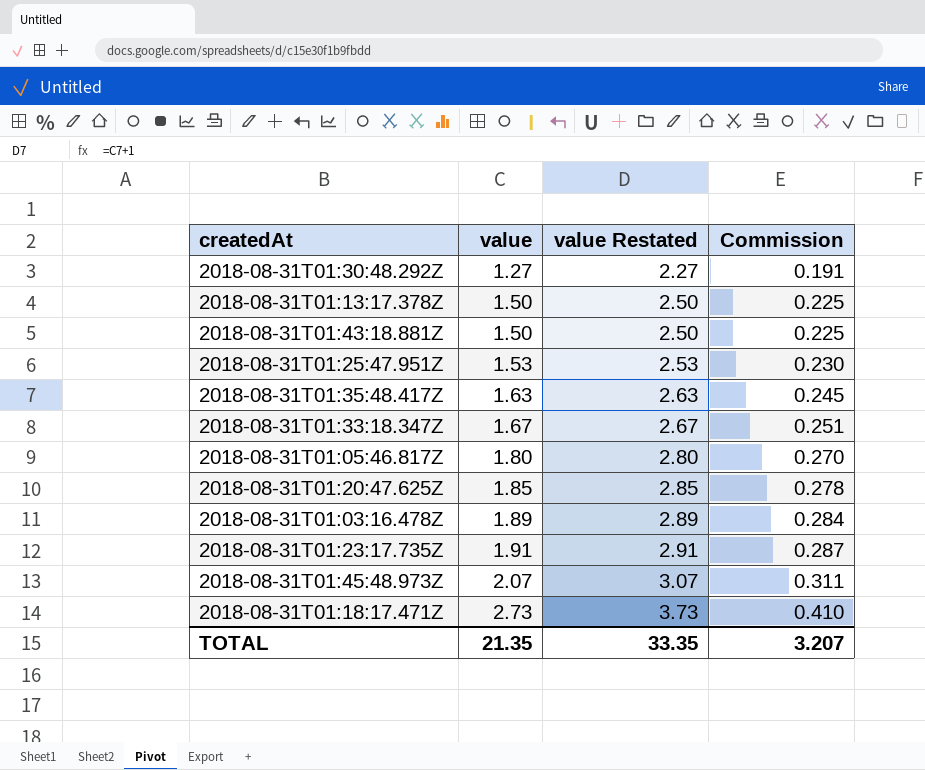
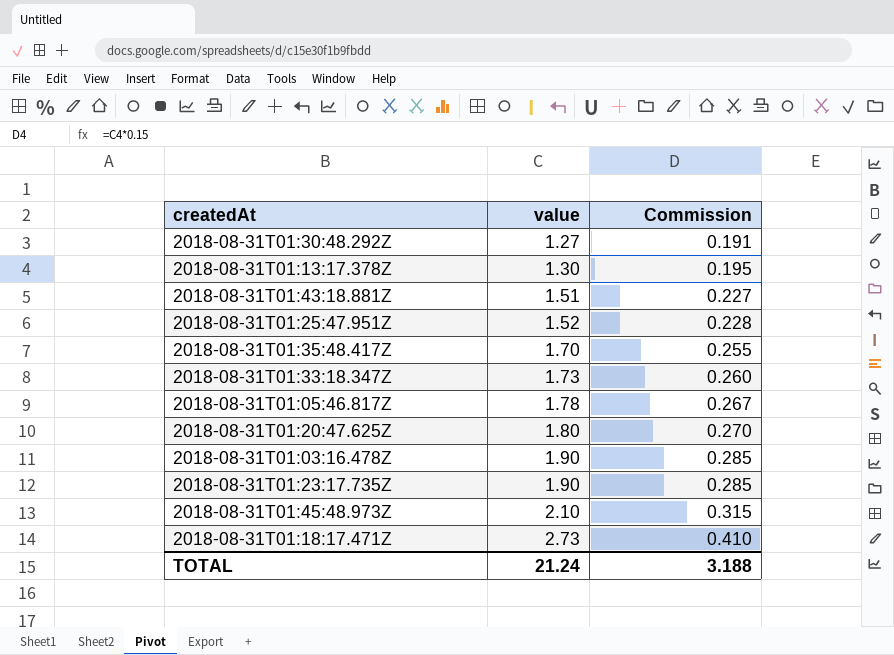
column value Restated | formula: [value] + 1 -> none
2018-08-31T01:13:17.378Z | value: 1.50 -> 1.30
2018-08-31T01:13:17.378Z | Commission: 0.225 -> 0.195
2018-08-31T01:43:18.881Z | value: 1.50 -> 1.51
2018-08-31T01:43:18.881Z | Commission: 0.225 -> 0.227
2018-08-31T01:25:47.951Z | value: 1.53 -> 1.52
2018-08-31T01:25:47.951Z | Commission: 0.230 -> 0.228
2018-08-31T01:35:48.417Z | value: 1.63 -> 1.70
2018-08-31T01:35:48.417Z | Commission: 0.245 -> 0.255
2018-08-31T01:33:18.347Z | value: 1.67 -> 1.73
2018-08-31T01:33:18.347Z | Commission: 0.251 -> 0.260
2018-08-31T01:05:46.817Z | value: 1.80 -> 1.78
2018-08-31T01:05:46.817Z | Commission: 0.270 -> 0.267
2018-08-31T01:20:47.625Z | value: 1.85 -> 1.80
2018-08-31T01:20:47.625Z | Commission: 0.278 -> 0.270
2018-08-31T01:03:16.478Z | value: 1.89 -> 1.90
2018-08-31T01:03:16.478Z | Commission: 0.284 -> 0.285
2018-08-31T01:23:17.735Z | value: 1.91 -> 1.90
2018-08-31T01:23:17.735Z | Commission: 0.287 -> 0.285
2018-08-31T01:45:48.973Z | value: 2.07 -> 2.10
2018-08-31T01:45:48.973Z | Commission: 0.311 -> 0.315
TOTAL | value: 21.35 -> 21.24
TOTAL | Commission: 3.207 -> 3.188

